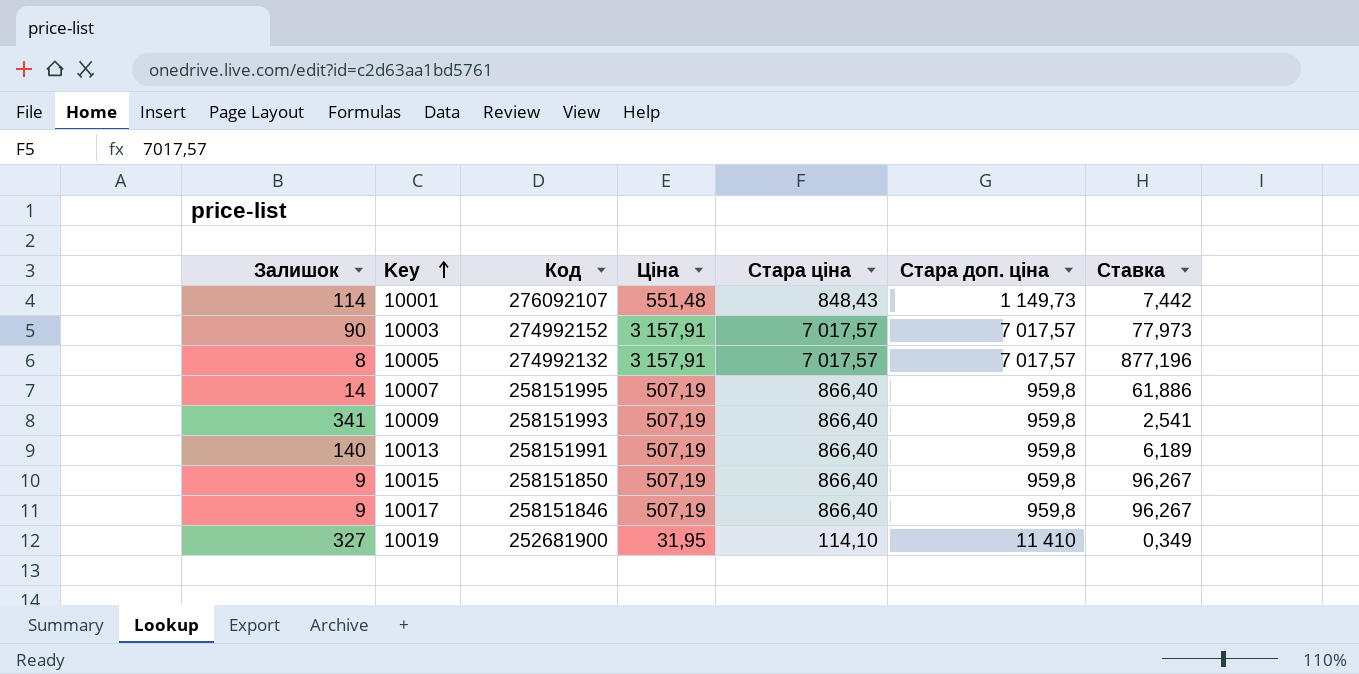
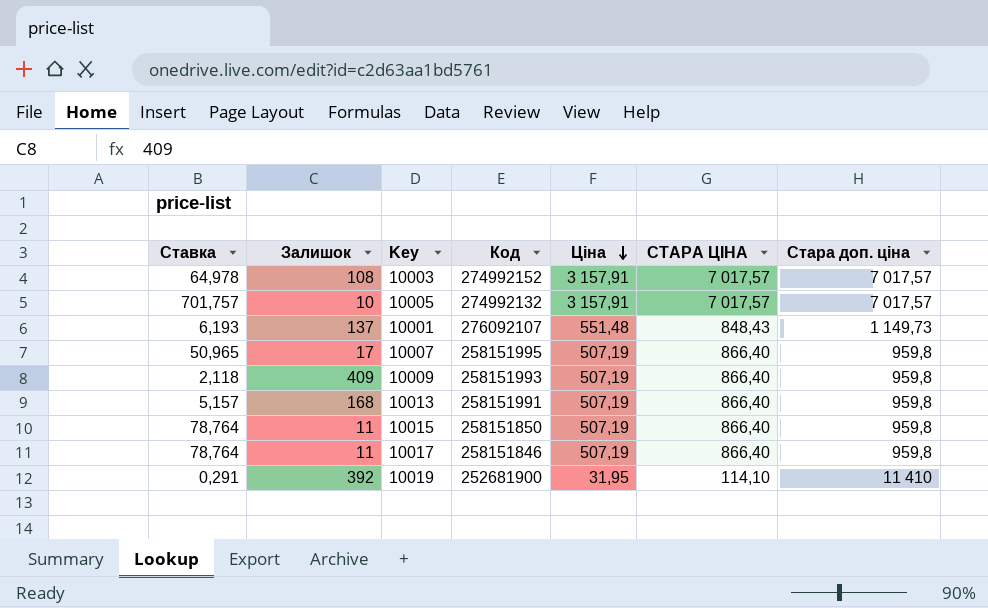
row order: Key ascending -> Ціна descending
column Ставка | position: 7 -> 1
column name: Стара ціна -> СТАРА ЦІНА
10003 | Ставка: 77,973 -> 64,978
10003 | Залишок: 90 -> 108
10005 | Ставка: 877,196 -> 701,757
10005 | Залишок: 8 -> 10
10001 | Ставка: 7,442 -> 6,193
10001 | Залишок: 114 -> 137
10007 | Ставка: 61,886 -> 50,965
10007 | Залишок: 14 -> 17
10009 | Ставка: 2,541 -> 2,118
10009 | Залишок: 341 -> 409
10013 | Ставка: 6,189 -> 5,157
10013 | Залишок: 140 -> 168
10015 | Ставка: 96,267 -> 78,764
10015 | Залишок: 9 -> 11
10017 | Ставка: 96,267 -> 78,764
10017 | Залишок: 9 -> 11
10019 | Ставка: 0,349 -> 0,291
10019 | Залишок: 327 -> 392

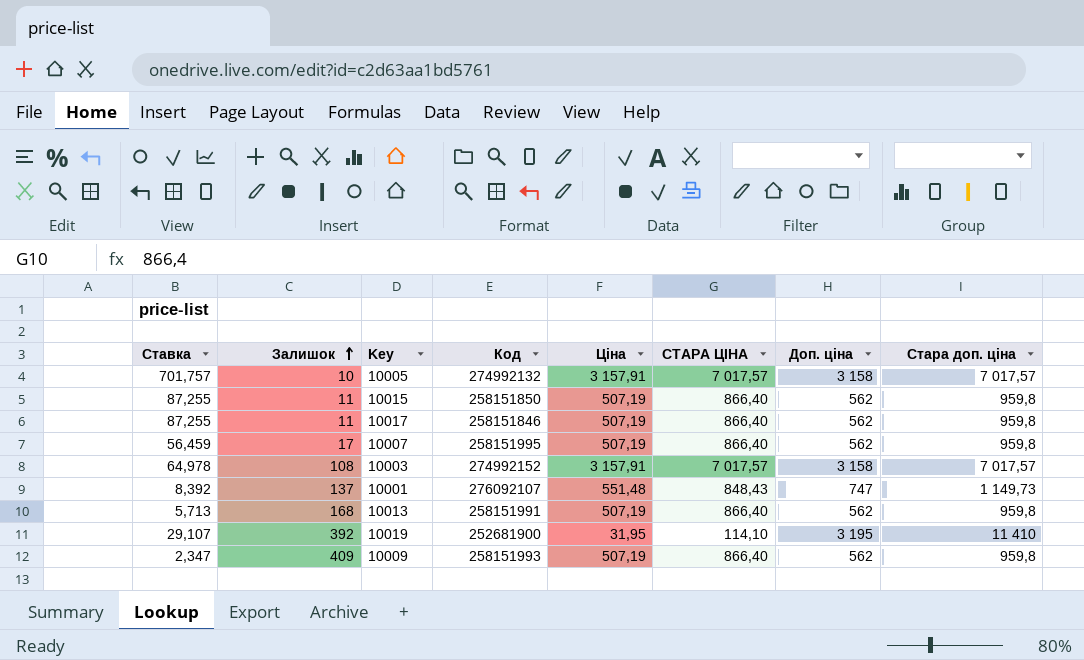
row order: Ціна descending -> Залишок ascending
column Ставка | formula: [СТАРА ЦІНА] / [Залишок] -> [Стара доп. ціна] / [Залишок]
column Доп. ціна | position: none -> 7

